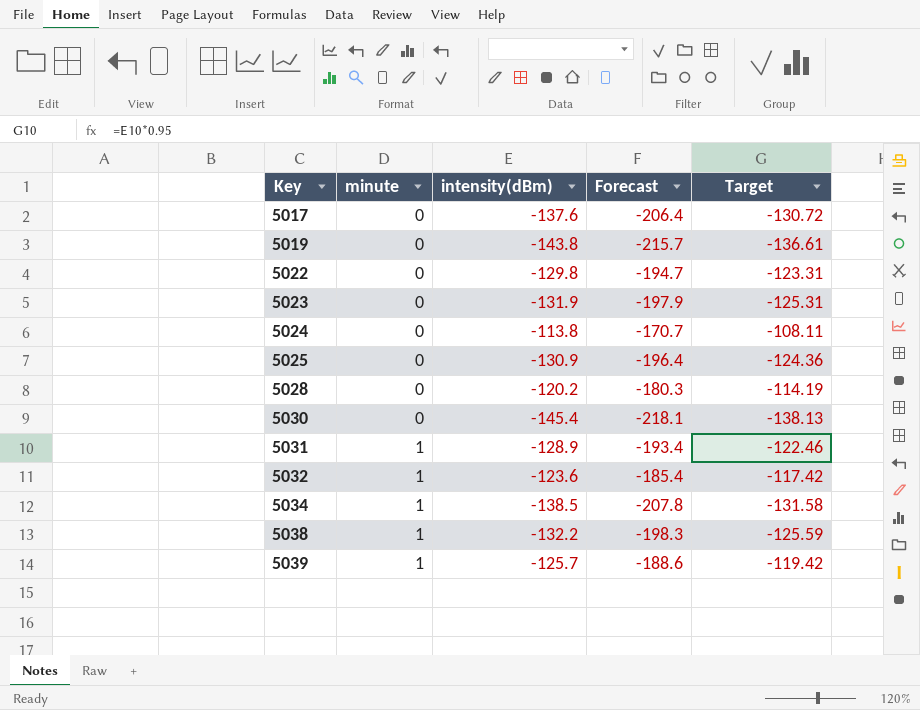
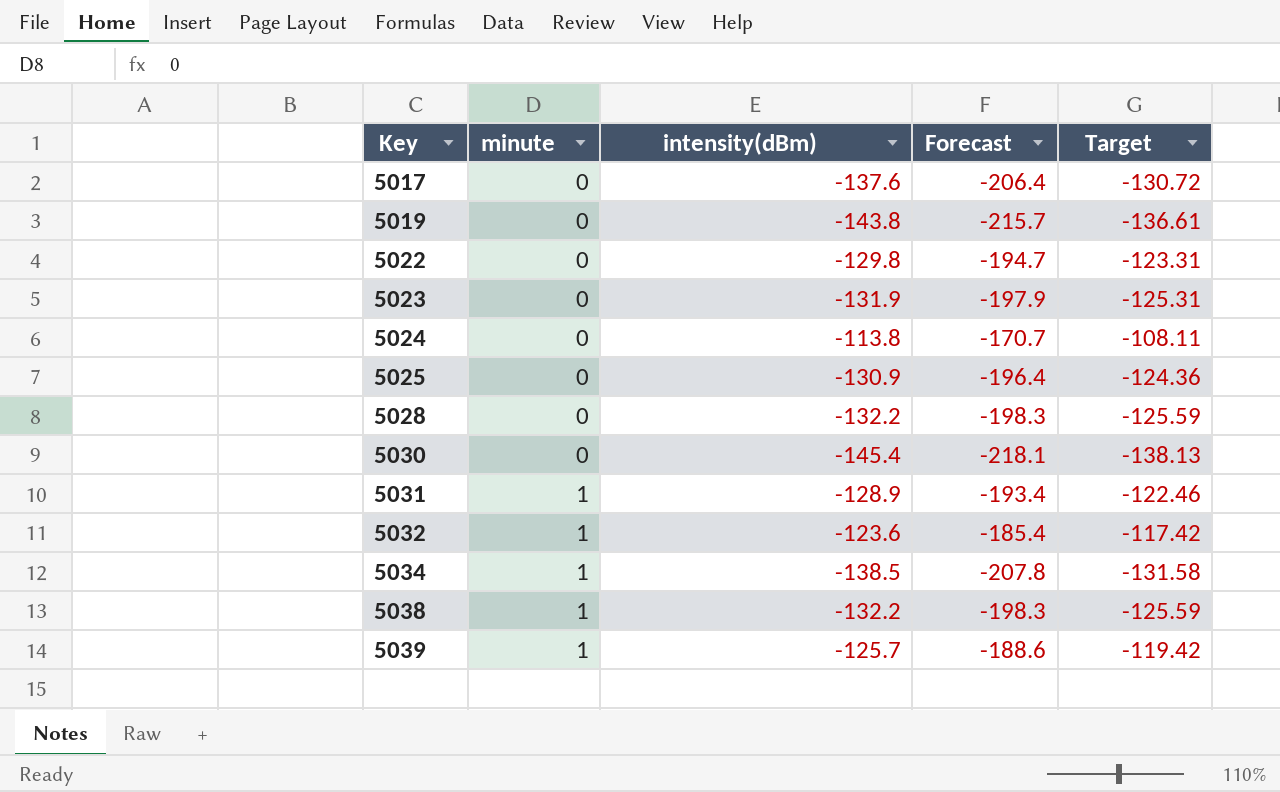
5028 | intensity(dBm): -120.2 -> -132.2
5028 | Forecast: -180.3 -> -198.3
5028 | Target: -114.19 -> -125.59

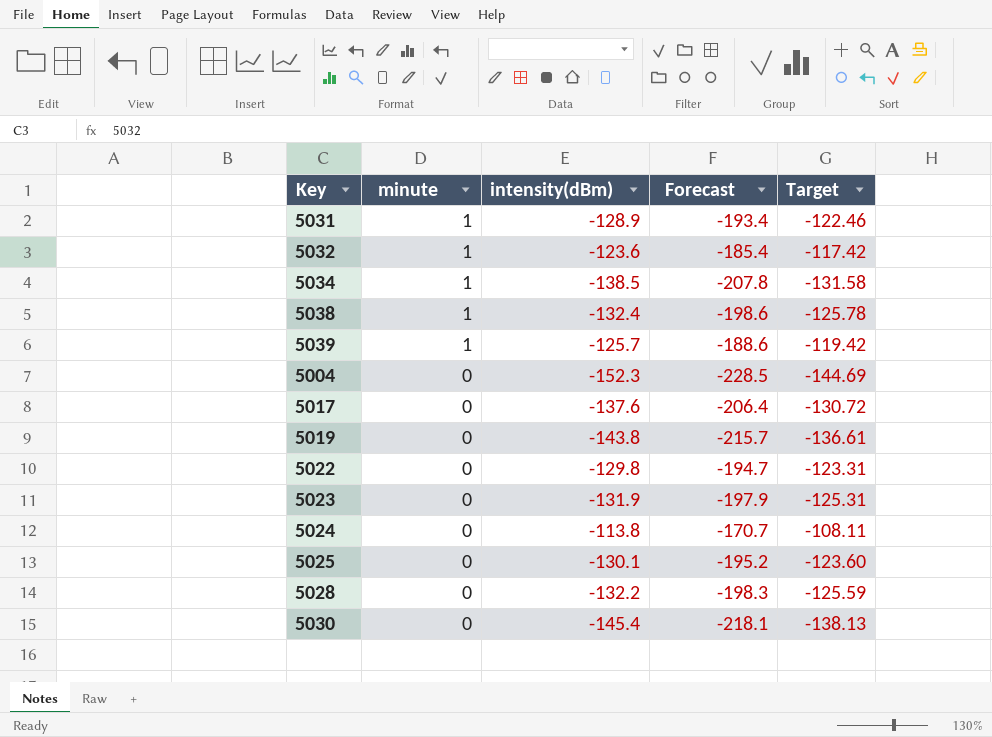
row order: Key ascending -> minute descending
5038 | intensity(dBm): -132.2 -> -132.4
5038 | Forecast: -198.3 -> -198.6
5038 | Target: -125.59 -> -125.78
row 5004: none -> 0 | -152.3 | -228.5 | -144.69
5025 | intensity(dBm): -130.9 -> -130.1
5025 | Forecast: -196.4 -> -195.2
5025 | Target: -124.36 -> -123.60

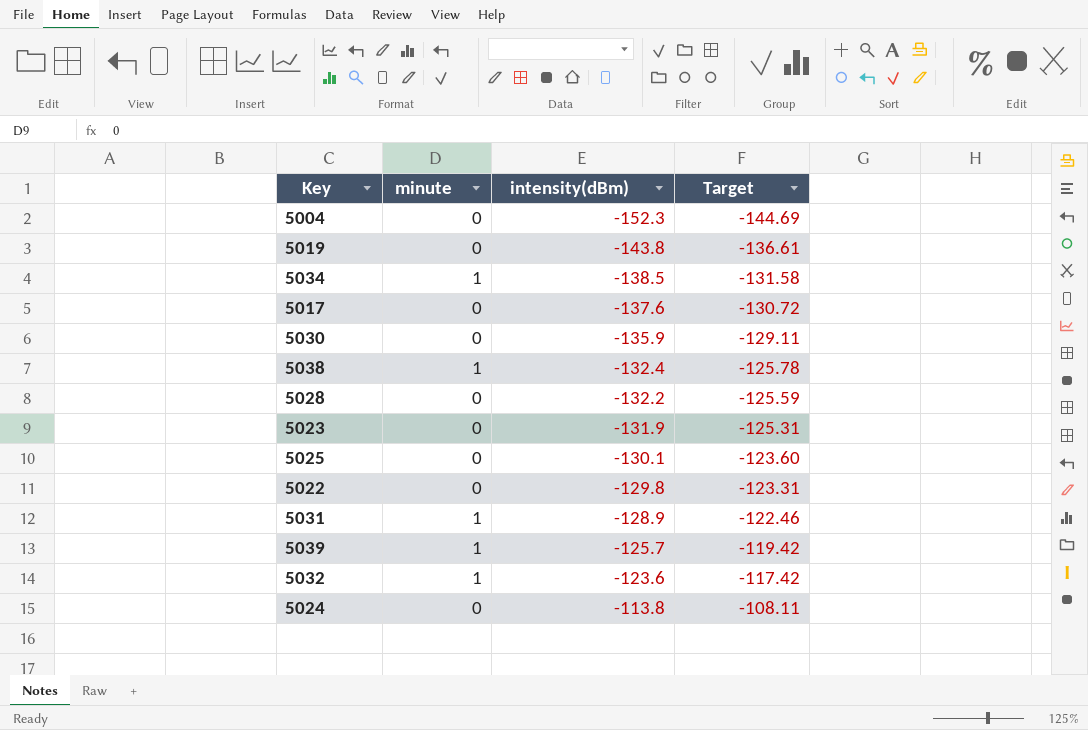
row order: minute descending -> intensity(dBm) ascending
column Forecast | formula: [intensity(dBm)] * 1.5 -> none
5030 | intensity(dBm): -145.4 -> -135.9
5030 | Target: -138.13 -> -129.11

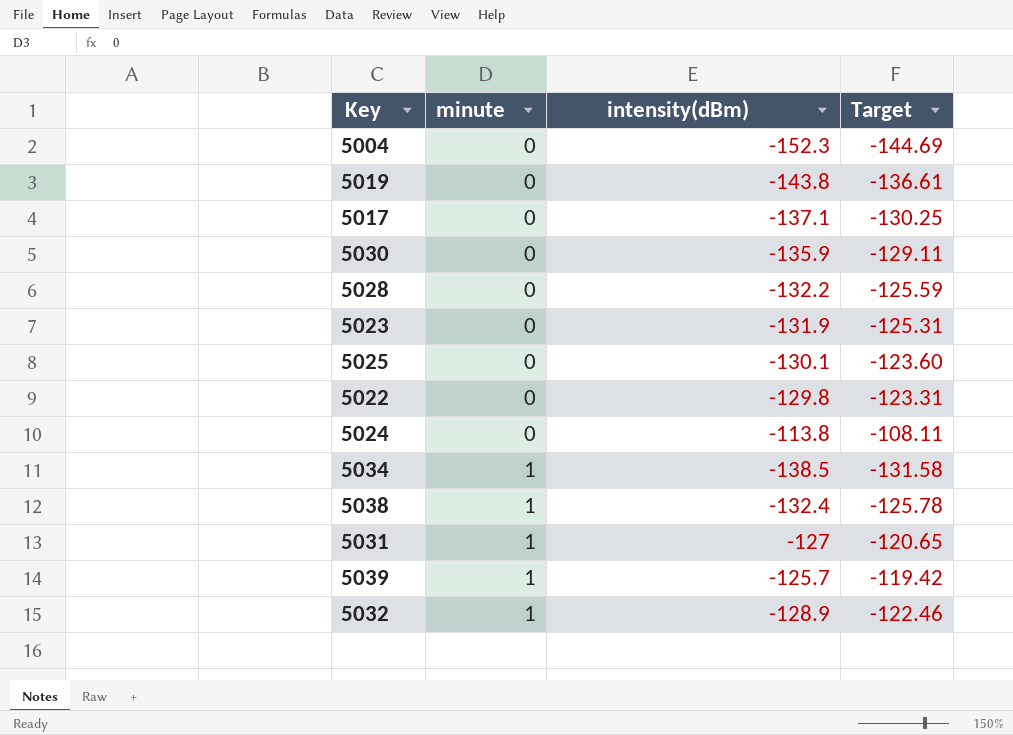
row order: intensity(dBm) ascending -> minute ascending
5017 | intensity(dBm): -137.6 -> -137.1
5017 | Target: -130.72 -> -130.25
5031 | intensity(dBm): -128.9 -> -127
5031 | Target: -122.46 -> -120.65
5032 | intensity(dBm): -123.6 -> -128.9
5032 | Target: -117.42 -> -122.46

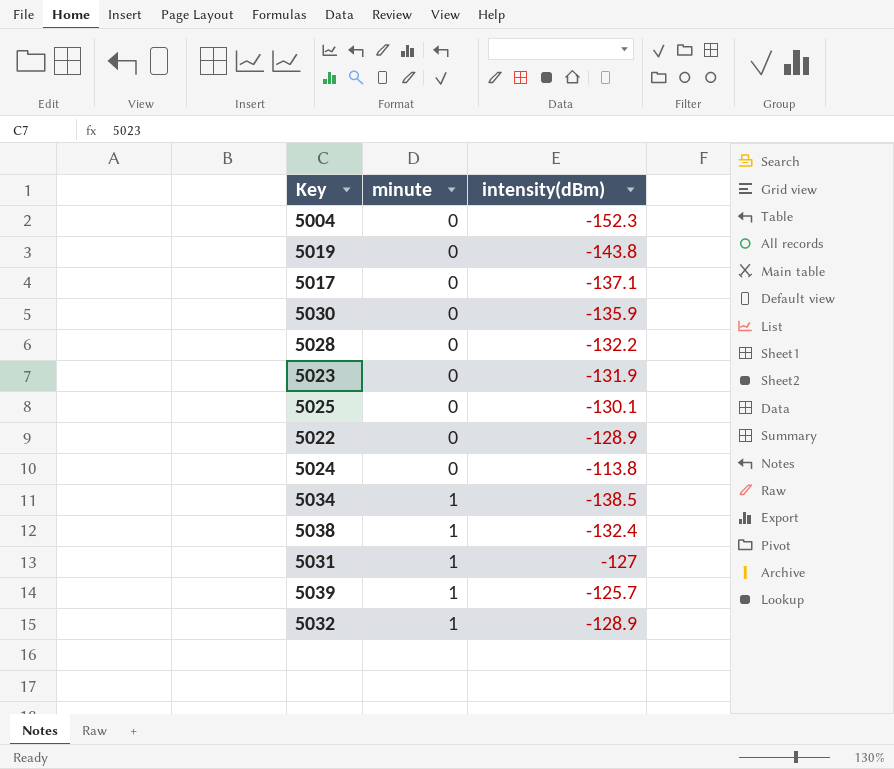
column Target | formula: [intensity(dBm)] * 0.95 -> none
5022 | intensity(dBm): -129.8 -> -128.9

